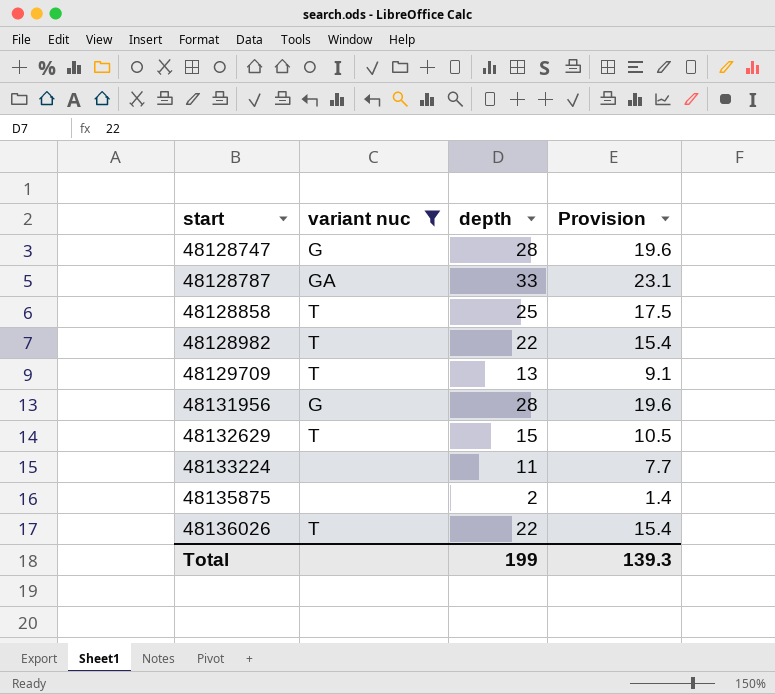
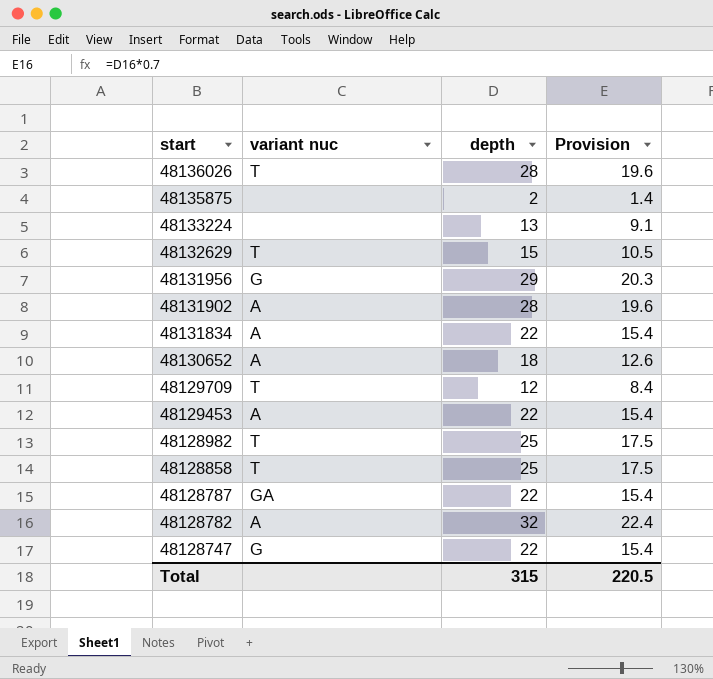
filter: variant nuc != A -> none
row order: start ascending -> start descending
48136026 | depth: 22 -> 28
48136026 | Provision: 15.4 -> 19.6
48133224 | depth: 11 -> 13
48133224 | Provision: 7.7 -> 9.1
48131956 | depth: 28 -> 29
48131956 | Provision: 19.6 -> 20.3
48129709 | depth: 13 -> 12
48129709 | Provision: 9.1 -> 8.4
48128982 | depth: 22 -> 25
48128982 | Provision: 15.4 -> 17.5
48128787 | depth: 33 -> 22
48128787 | Provision: 23.1 -> 15.4
48128747 | depth: 28 -> 22
48128747 | Provision: 19.6 -> 15.4
Total | depth: 199 -> 315
Total | Provision: 139.3 -> 220.5

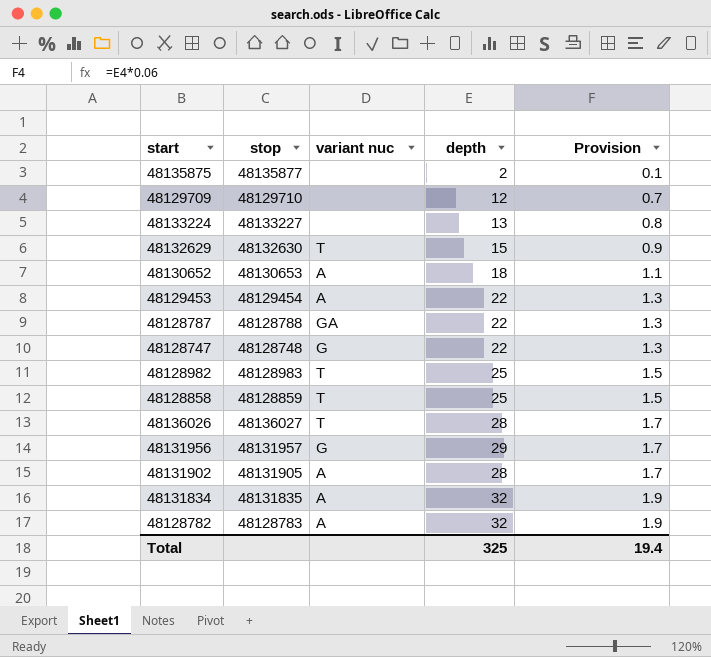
row order: start descending -> Provision ascending
column stop | position: none -> 2
column Provision | formula: [depth] * 0.7 -> [depth] * 0.06
48129709 | variant nuc: T -> none
48131834 | depth: 22 -> 32
Total | depth: 315 -> 325
Total | Provision: 220.5 -> 19.4

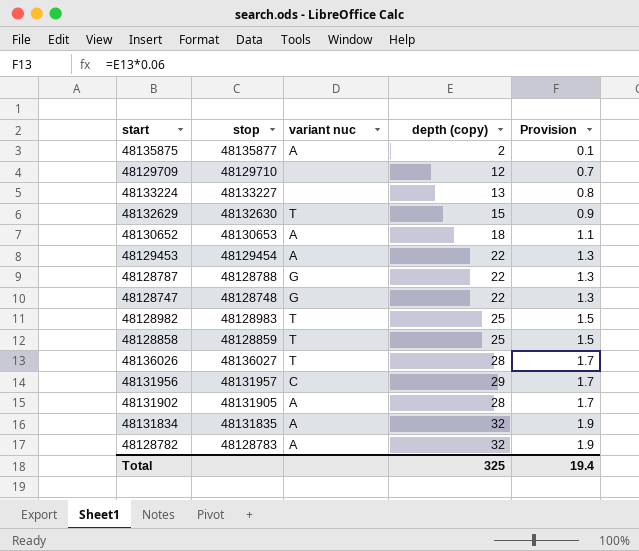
column name: depth -> depth (copy)
48135875 | variant nuc: none -> A
48128787 | variant nuc: GA -> G
48131956 | variant nuc: G -> C

